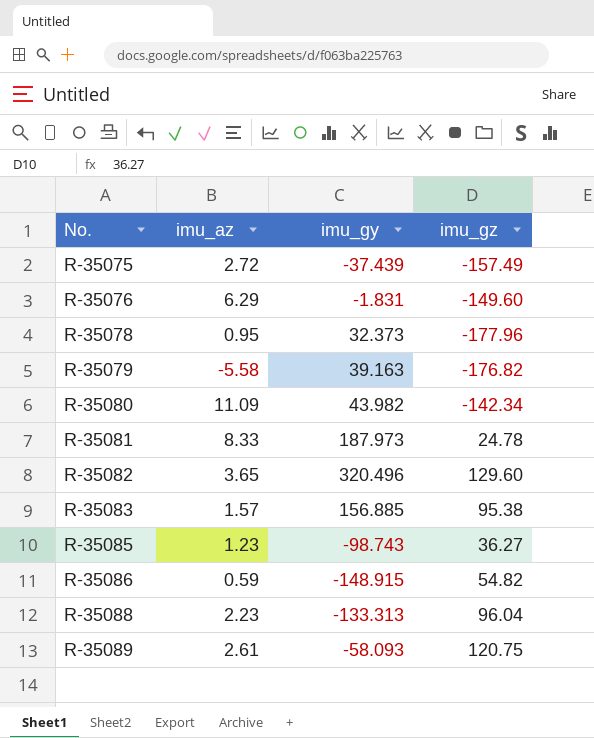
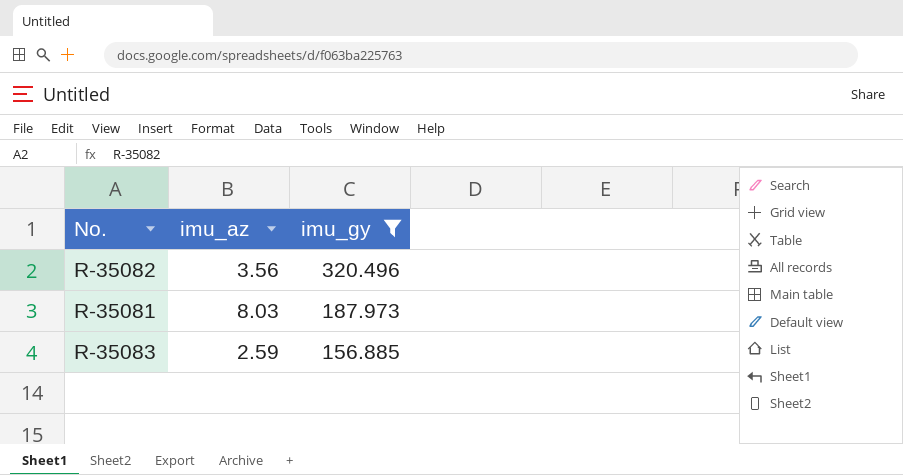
filter: none -> imu_gy >= 156.885
row order: No. ascending -> imu_gy descending
column imu_gz | position: 4 -> none
R-35082 | imu_az: 3.65 -> 3.56
R-35081 | imu_az: 8.33 -> 8.03
R-35083 | imu_az: 1.57 -> 2.59

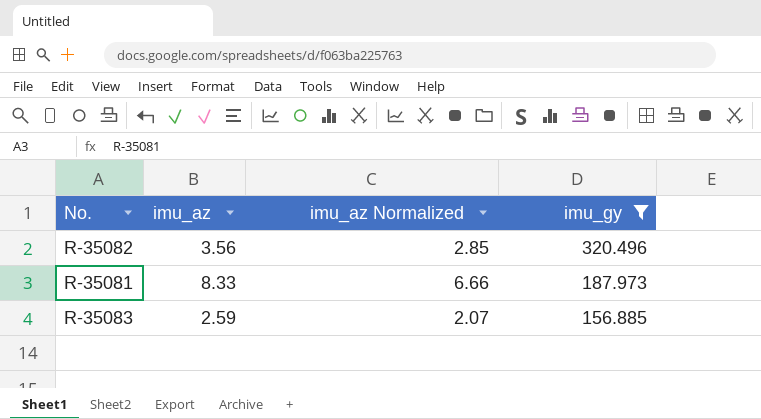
column imu_az Normalized | formula: none -> [imu_az] * 0.8
R-35081 | imu_az: 8.03 -> 8.33

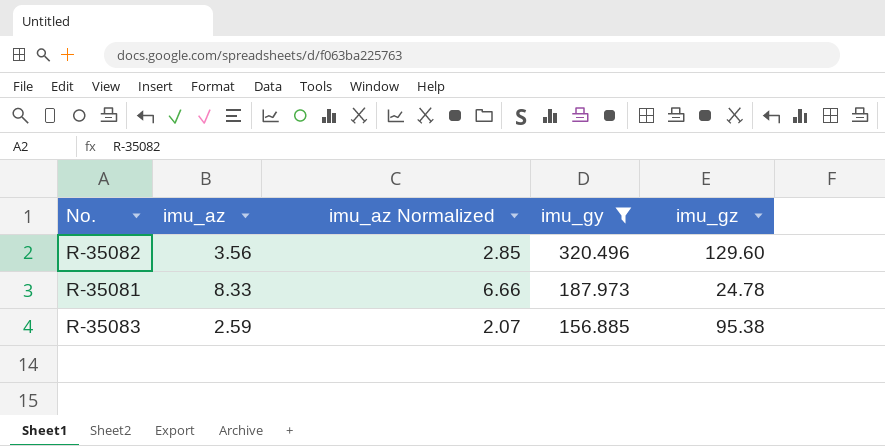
column imu_gz | position: none -> 5

